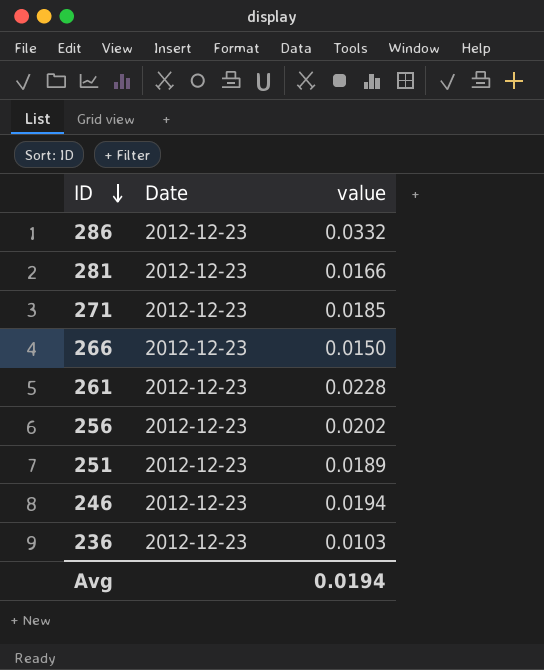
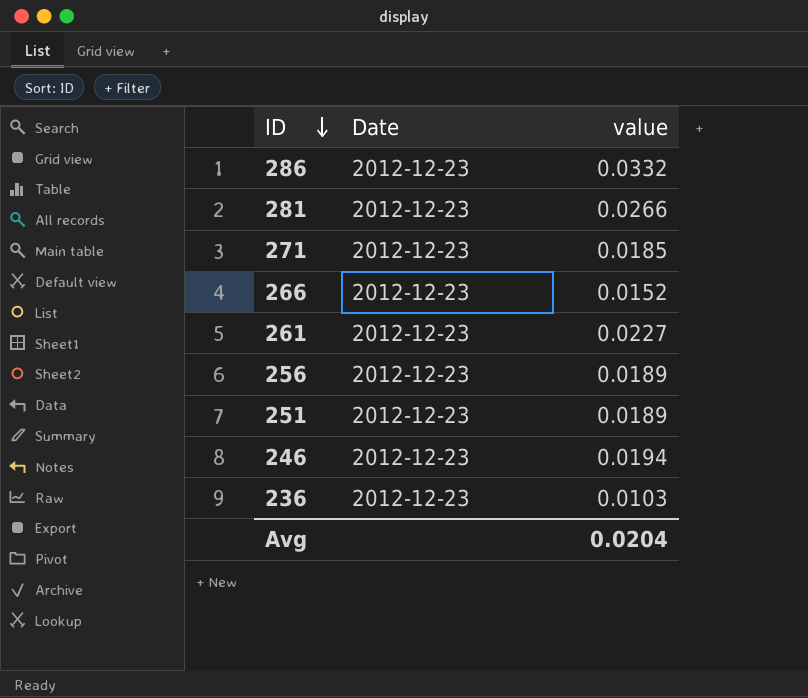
281 | value: 0.0166 -> 0.0266
266 | value: 0.0150 -> 0.0152
261 | value: 0.0228 -> 0.0227
256 | value: 0.0202 -> 0.0189
Avg | value: 0.0194 -> 0.0204

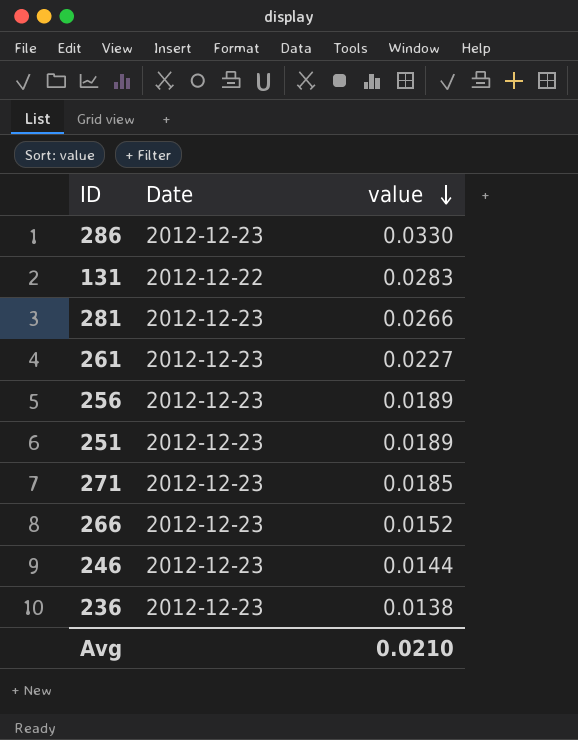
row order: ID descending -> value descending
286 | value: 0.0332 -> 0.0330
row 131: none -> 2012-12-22 | 0.0283
246 | value: 0.0194 -> 0.0144
236 | value: 0.0103 -> 0.0138
Avg | value: 0.0204 -> 0.0210

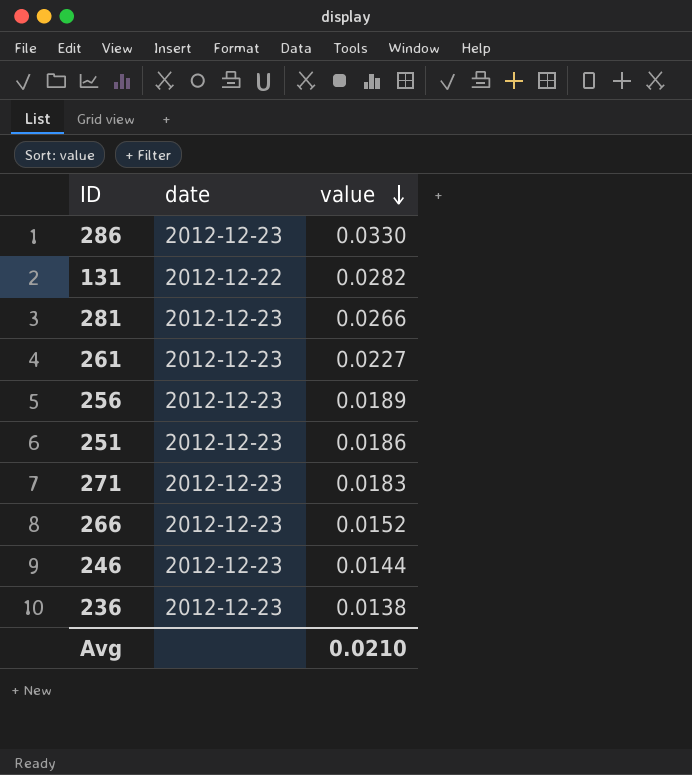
column name: Date -> date
131 | value: 0.0283 -> 0.0282
251 | value: 0.0189 -> 0.0186
271 | value: 0.0185 -> 0.0183

